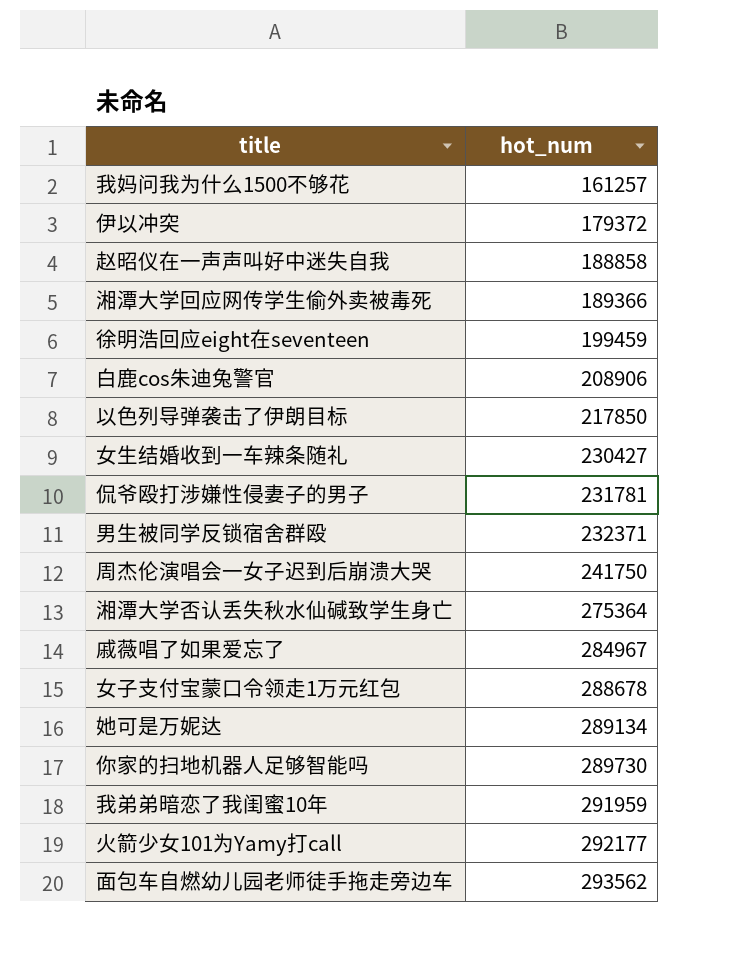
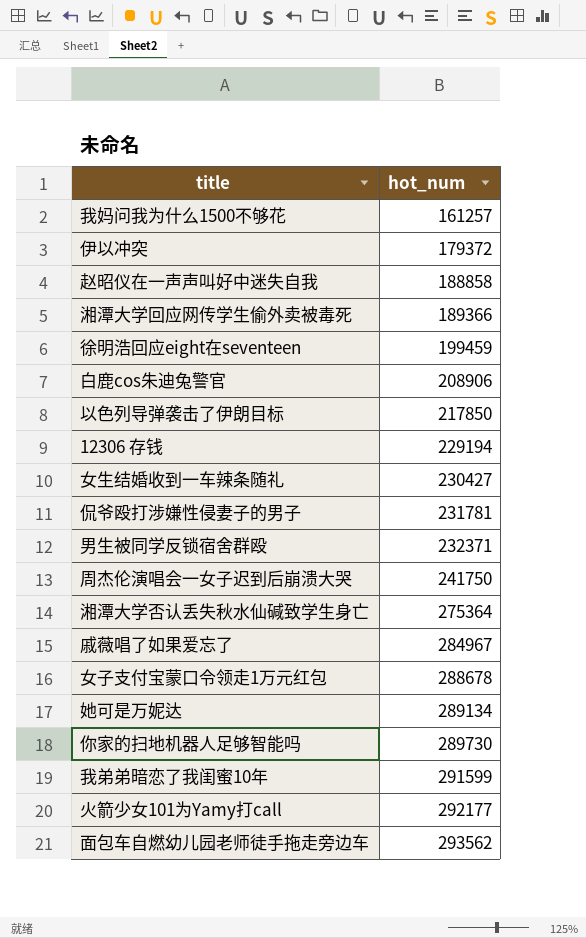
row 12306 存钱: none -> 229194
我弟弟暗恋了我闺蜜10年 | hot_num: 291959 -> 291599

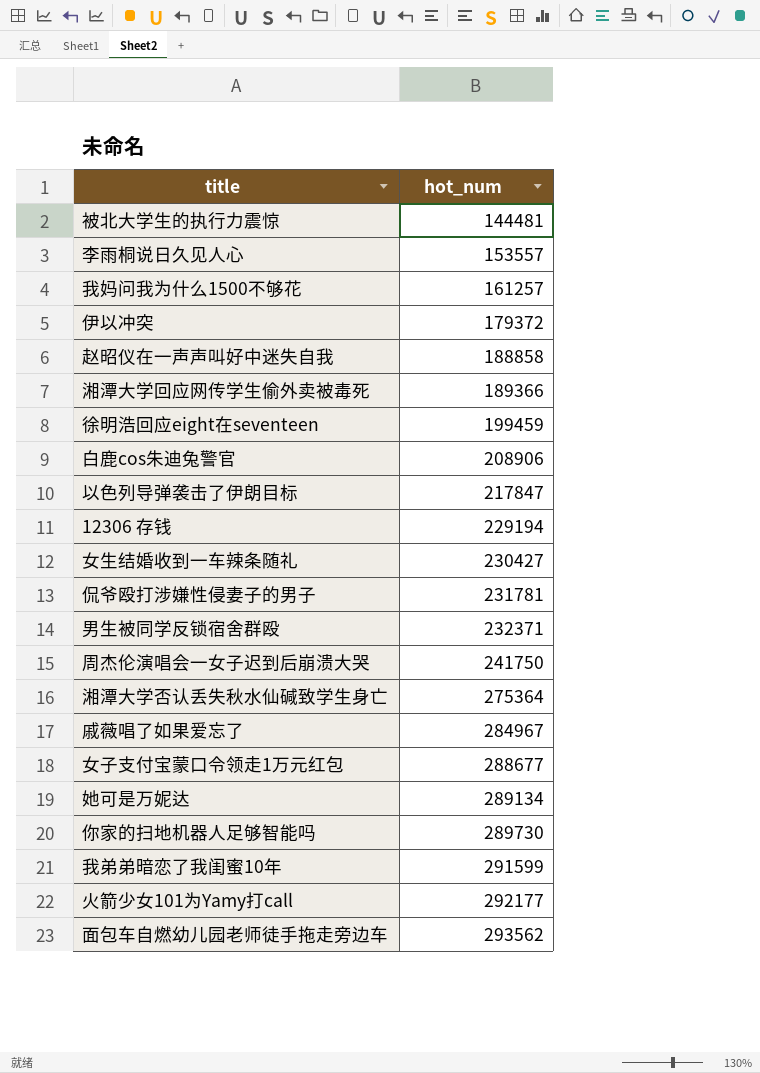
row 被北大学生的执行力震惊: none -> 144481
row 李雨桐说日久见人心: none -> 153557
以色列导弹袭击了伊朗目标 | hot_num: 217850 -> 217847
女子支付宝蒙口令领走1万元红包 | hot_num: 288678 -> 288677

